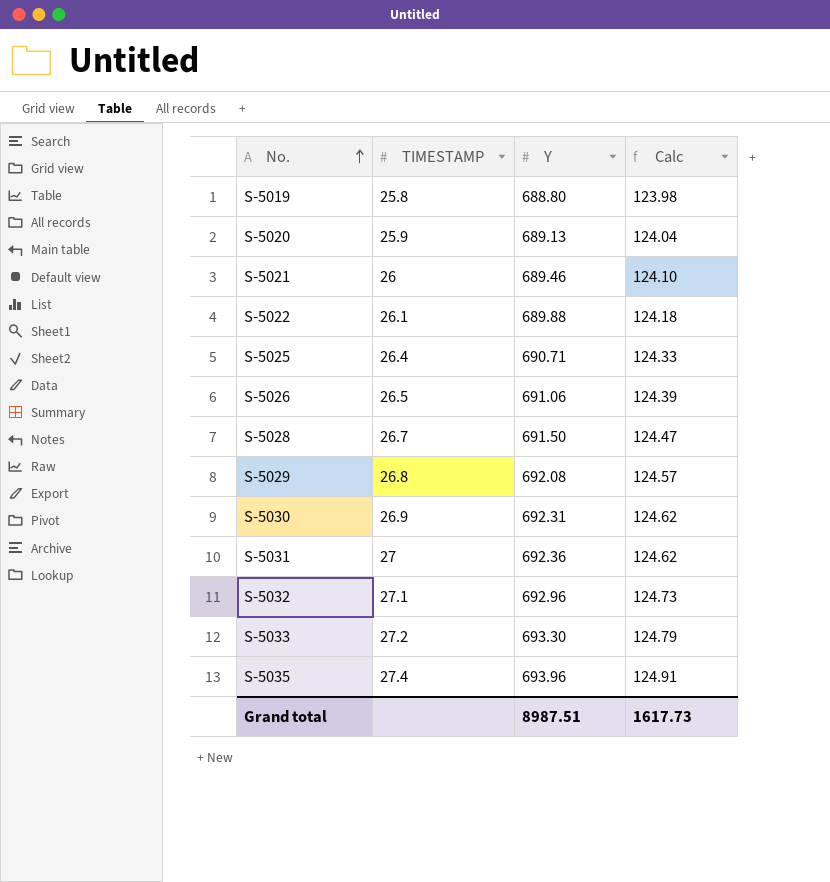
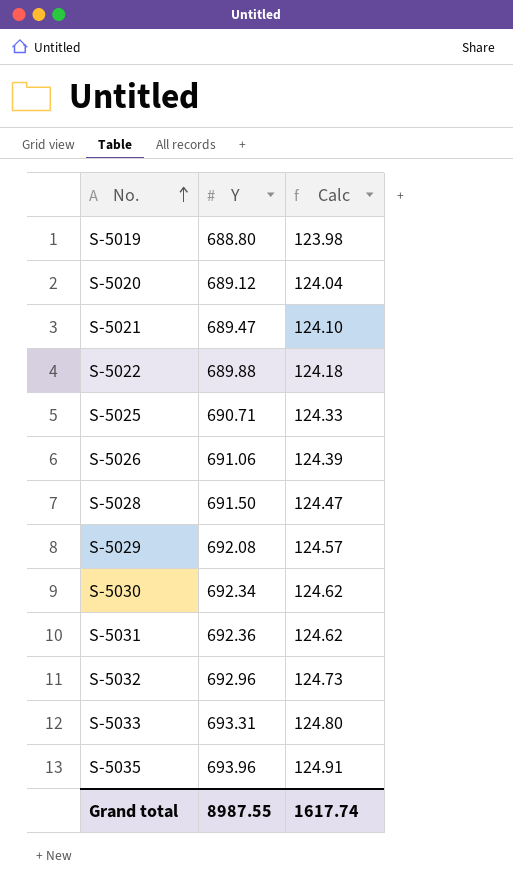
column TIMESTAMP | position: 2 -> none
S-5020 | Y: 689.13 -> 689.12
S-5021 | Y: 689.46 -> 689.47
S-5030 | Y: 692.31 -> 692.34
S-5033 | Y: 693.30 -> 693.31
S-5033 | Calc: 124.79 -> 124.80
Grand total | Y: 8987.51 -> 8987.55
Grand total | Calc: 1617.73 -> 1617.74

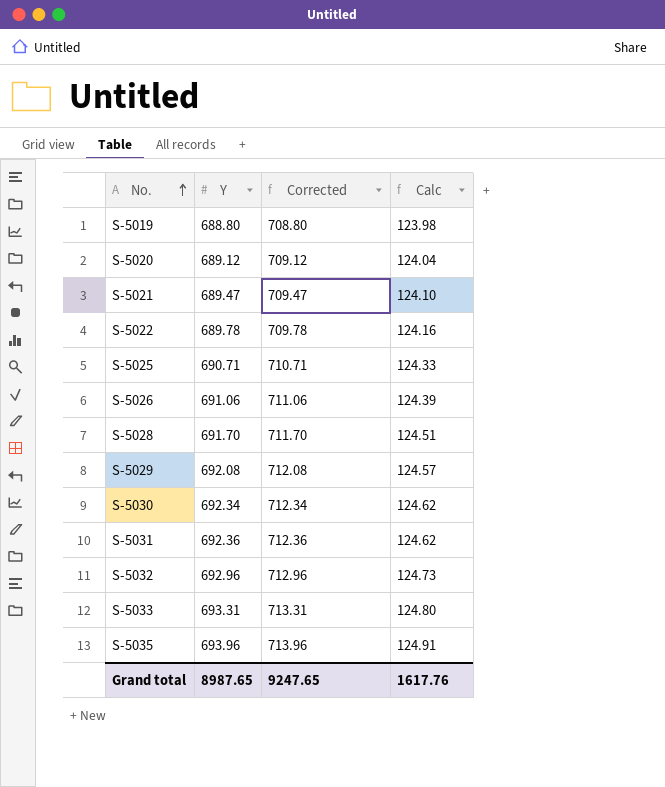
column Corrected | formula: none -> [Y] + 20
S-5022 | Y: 689.88 -> 689.78
S-5022 | Calc: 124.18 -> 124.16
S-5028 | Y: 691.50 -> 691.70
S-5028 | Calc: 124.47 -> 124.51
Grand total | Y: 8987.55 -> 8987.65
Grand total | Calc: 1617.74 -> 1617.76

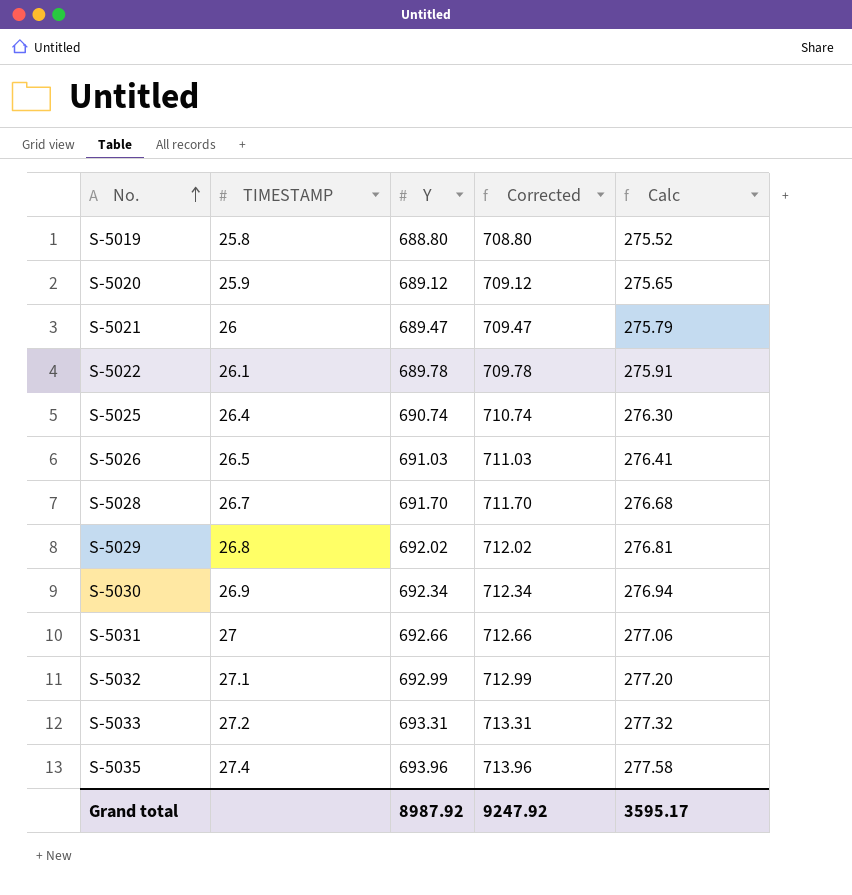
column TIMESTAMP | position: none -> 2
column Calc | formula: [Y] * 0.18 -> [Y] * 0.4
S-5025 | Y: 690.71 -> 690.74
S-5025 | Corrected: 710.71 -> 710.74
S-5026 | Y: 691.06 -> 691.03
S-5026 | Corrected: 711.06 -> 711.03
S-5029 | Y: 692.08 -> 692.02
S-5029 | Corrected: 712.08 -> 712.02
S-5031 | Y: 692.36 -> 692.66
S-5031 | Corrected: 712.36 -> 712.66
S-5032 | Y: 692.96 -> 692.99
S-5032 | Corrected: 712.96 -> 712.99
Grand total | Y: 8987.65 -> 8987.92
Grand total | Corrected: 9247.65 -> 9247.92
Grand total | Calc: 1617.76 -> 3595.17

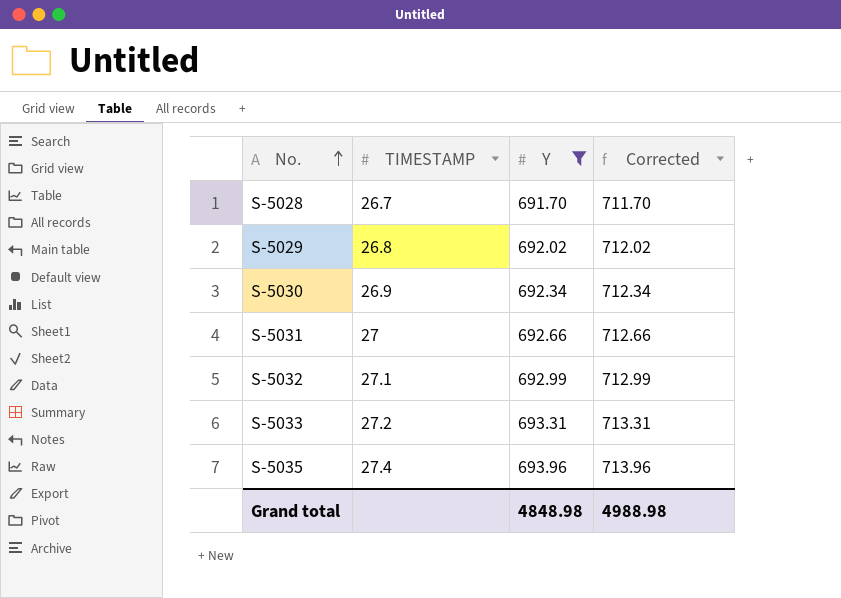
filter: none -> Y >= 691.70
column Calc | formula: [Y] * 0.4 -> none
Grand total | Y: 8987.92 -> 4848.98
Grand total | Corrected: 9247.92 -> 4988.98

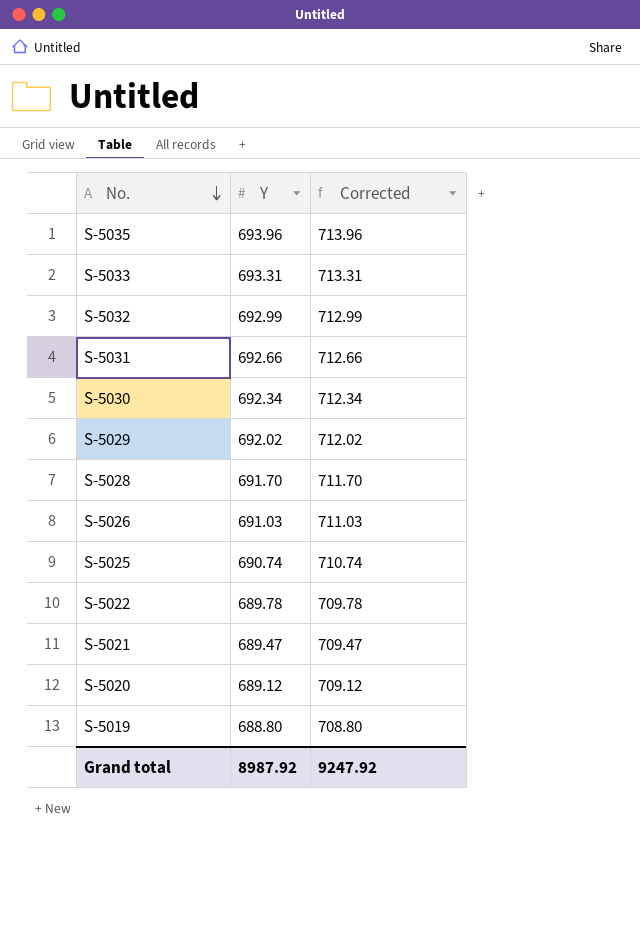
filter: Y >= 691.70 -> none
row order: No. ascending -> No. descending
column TIMESTAMP | position: 2 -> none
Grand total | Y: 4848.98 -> 8987.92
Grand total | Corrected: 4988.98 -> 9247.92

